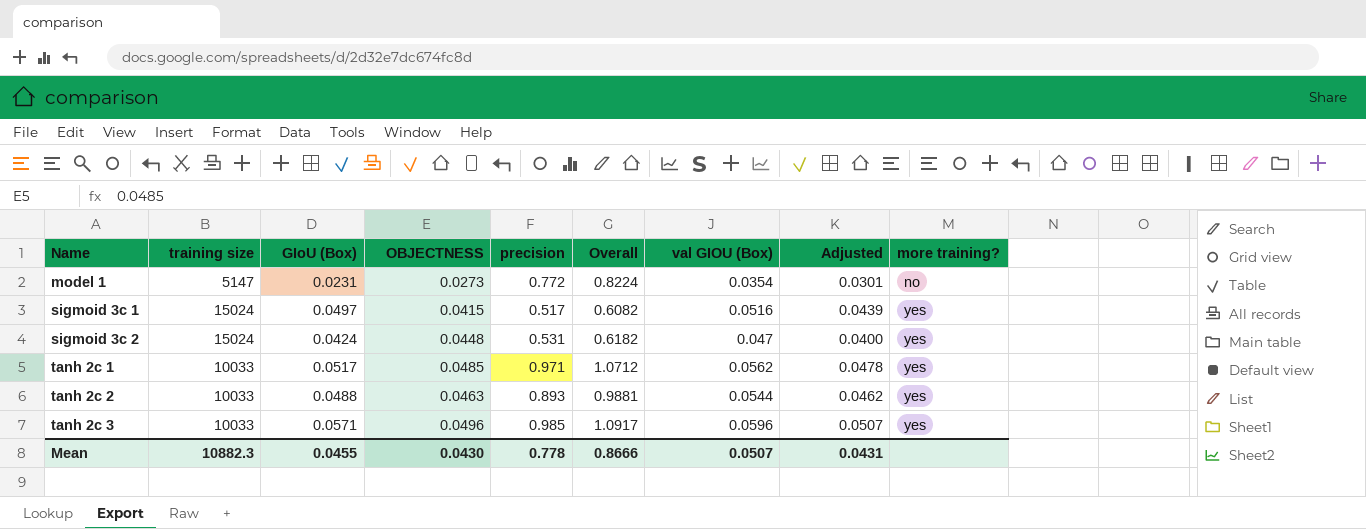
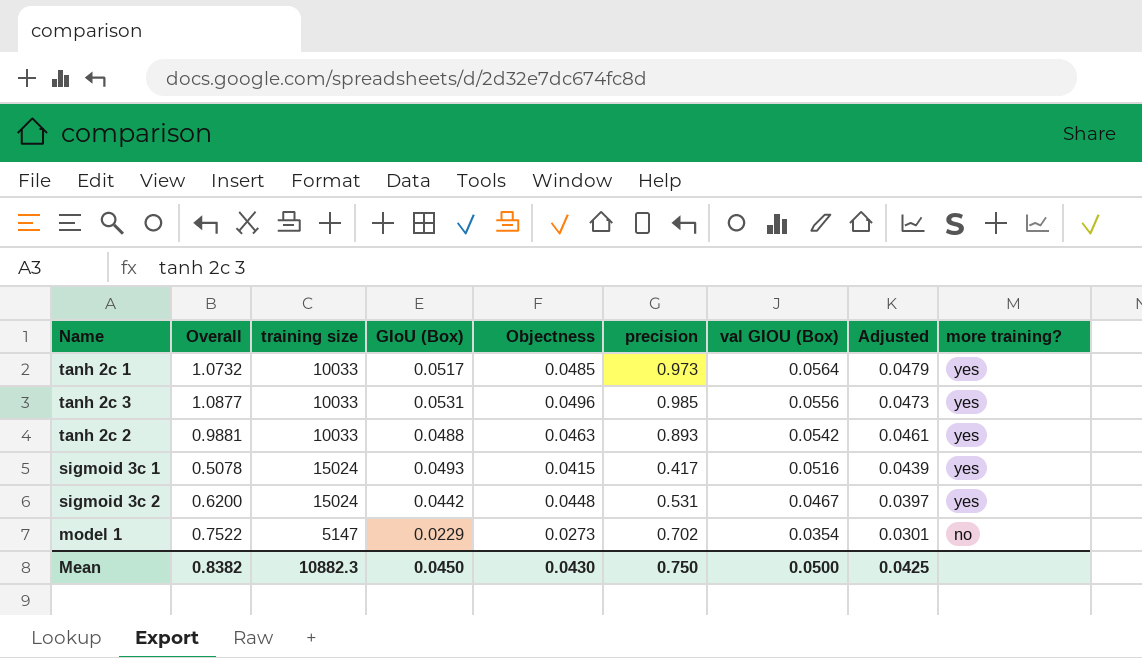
row order: Name ascending -> val GIOU (Box) descending
column Overall | position: 6 -> 2
column name: OBJECTNESS -> Objectness
tanh 2c 1 | Overall: 1.0712 -> 1.0732
tanh 2c 1 | precision: 0.971 -> 0.973
tanh 2c 1 | val GIOU (Box): 0.0562 -> 0.0564
tanh 2c 1 | Adjusted: 0.0478 -> 0.0479
tanh 2c 3 | Overall: 1.0917 -> 1.0877
tanh 2c 3 | GIoU (Box): 0.0571 -> 0.0531
tanh 2c 3 | val GIOU (Box): 0.0596 -> 0.0556
tanh 2c 3 | Adjusted: 0.0507 -> 0.0473
tanh 2c 2 | val GIOU (Box): 0.0544 -> 0.0542
tanh 2c 2 | Adjusted: 0.0462 -> 0.0461
sigmoid 3c 1 | Overall: 0.6082 -> 0.5078
sigmoid 3c 1 | GIoU (Box): 0.0497 -> 0.0493
sigmoid 3c 1 | precision: 0.517 -> 0.417
sigmoid 3c 2 | Overall: 0.6182 -> 0.6200
sigmoid 3c 2 | GIoU (Box): 0.0424 -> 0.0442
sigmoid 3c 2 | val GIOU (Box): 0.047 -> 0.0467
sigmoid 3c 2 | Adjusted: 0.0400 -> 0.0397
model 1 | Overall: 0.8224 -> 0.7522
model 1 | GIoU (Box): 0.0231 -> 0.0229
model 1 | precision: 0.772 -> 0.702
Mean | Overall: 0.8666 -> 0.8382
Mean | GIoU (Box): 0.0455 -> 0.0450
Mean | precision: 0.778 -> 0.750
Mean | val GIOU (Box): 0.0507 -> 0.0500
Mean | Adjusted: 0.0431 -> 0.0425

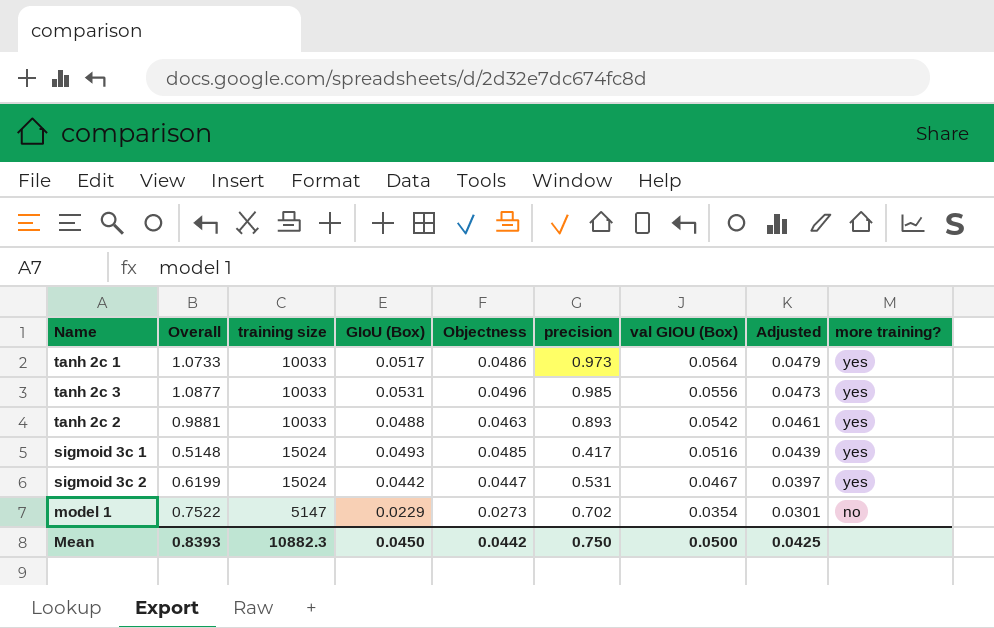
tanh 2c 1 | Overall: 1.0732 -> 1.0733
tanh 2c 1 | Objectness: 0.0485 -> 0.0486
sigmoid 3c 1 | Overall: 0.5078 -> 0.5148
sigmoid 3c 1 | Objectness: 0.0415 -> 0.0485
sigmoid 3c 2 | Overall: 0.6200 -> 0.6199
sigmoid 3c 2 | Objectness: 0.0448 -> 0.0447
Mean | Overall: 0.8382 -> 0.8393
Mean | Objectness: 0.0430 -> 0.0442

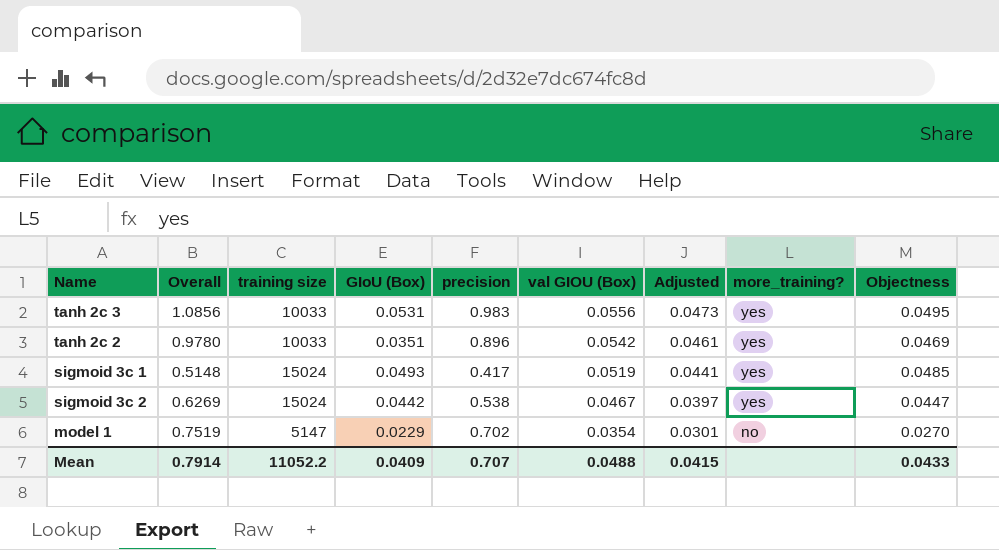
column name: more training? -> more_training?
column Objectness | position: 5 -> 9
row tanh 2c 1: 1.0733 | 10033 | 0.0517 | 0.0486 | 0.973 | 0.0564 | 0.0479 | yes -> none
tanh 2c 3 | Overall: 1.0877 -> 1.0856
tanh 2c 3 | precision: 0.985 -> 0.983
tanh 2c 3 | Objectness: 0.0496 -> 0.0495
tanh 2c 2 | Overall: 0.9881 -> 0.9780
tanh 2c 2 | GIoU (Box): 0.0488 -> 0.0351
tanh 2c 2 | precision: 0.893 -> 0.896
tanh 2c 2 | Objectness: 0.0463 -> 0.0469
sigmoid 3c 1 | val GIOU (Box): 0.0516 -> 0.0519
sigmoid 3c 1 | Adjusted: 0.0439 -> 0.0441
sigmoid 3c 2 | Overall: 0.6199 -> 0.6269
sigmoid 3c 2 | precision: 0.531 -> 0.538
model 1 | Overall: 0.7522 -> 0.7519
model 1 | Objectness: 0.0273 -> 0.0270
Mean | Overall: 0.8393 -> 0.7914
Mean | training size: 10882.3 -> 11052.2
Mean | GIoU (Box): 0.0450 -> 0.0409
Mean | precision: 0.750 -> 0.707
Mean | val GIOU (Box): 0.0500 -> 0.0488
Mean | Adjusted: 0.0425 -> 0.0415
Mean | Objectness: 0.0442 -> 0.0433

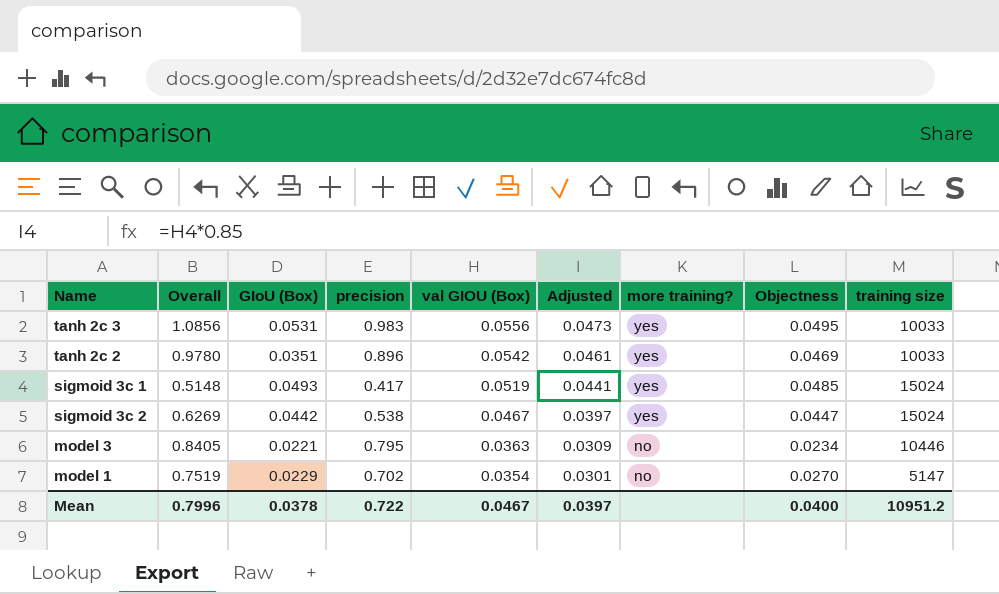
column name: more_training? -> more training?
column training size | position: 3 -> 9
row model 3: none -> 0.8405 | 0.0221 | 0.795 | 0.0363 | 0.0309 | no | 0.0234 | 10446
Mean | Overall: 0.7914 -> 0.7996
Mean | GIoU (Box): 0.0409 -> 0.0378
Mean | precision: 0.707 -> 0.722
Mean | val GIOU (Box): 0.0488 -> 0.0467
Mean | Adjusted: 0.0415 -> 0.0397
Mean | Objectness: 0.0433 -> 0.0400
Mean | training size: 11052.2 -> 10951.2

